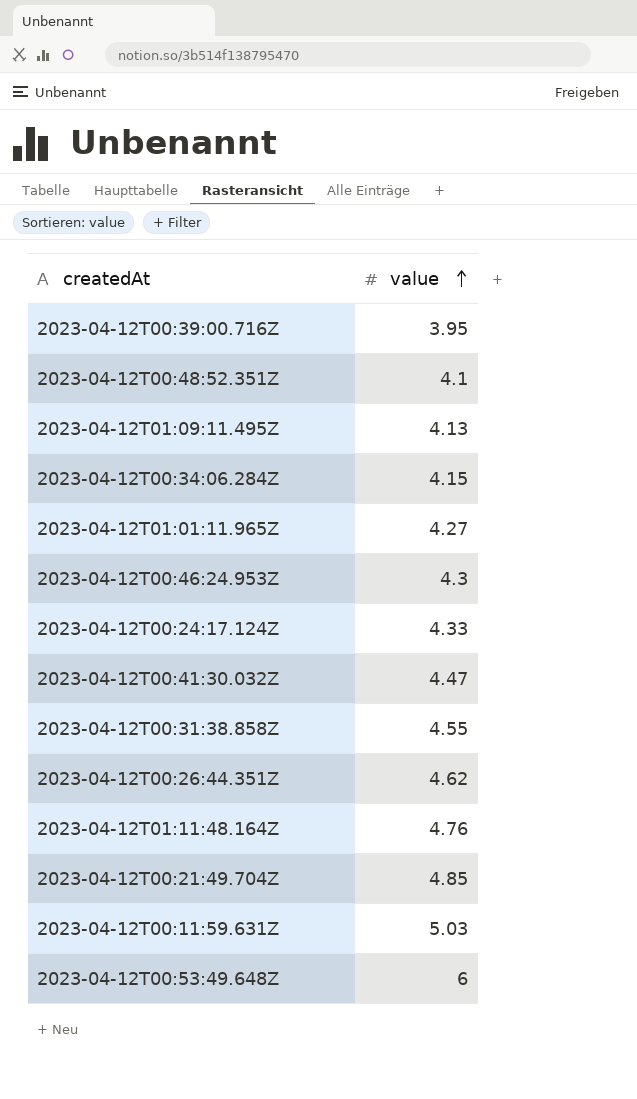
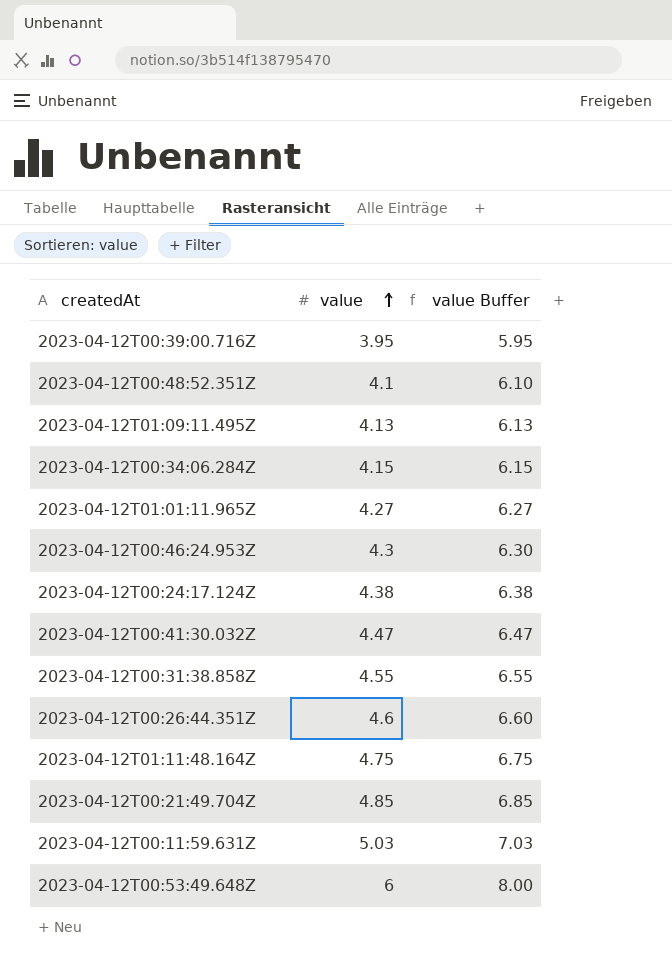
column value Buffer | formula: none -> [value] + 2
2023-04-12T00:24:17.124Z | value: 4.33 -> 4.38
2023-04-12T00:26:44.351Z | value: 4.62 -> 4.6
2023-04-12T01:11:48.164Z | value: 4.76 -> 4.75

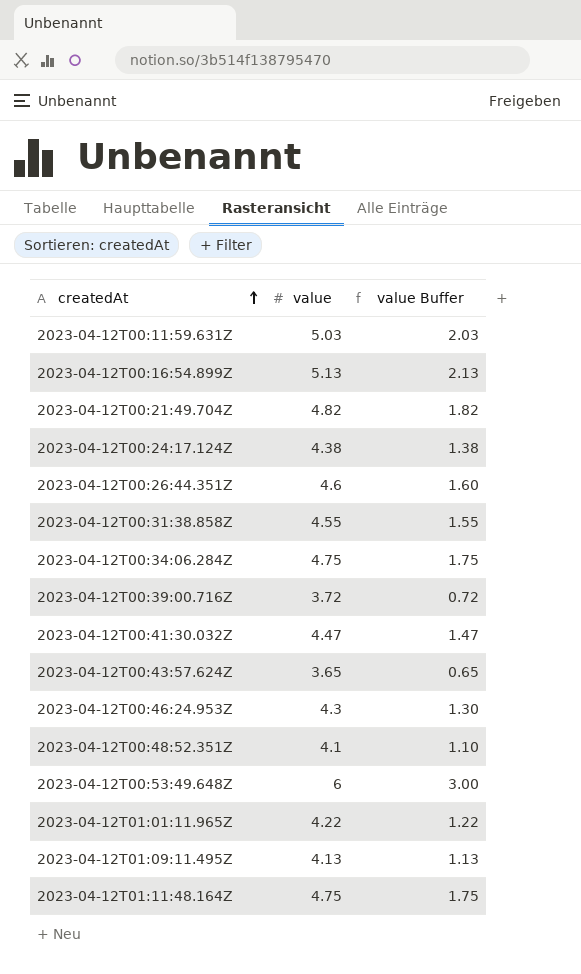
row order: value ascending -> createdAt ascending
column value Buffer | formula: [value] + 2 -> [value] - 3
row 2023-04-12T00:16:54.899Z: none -> 5.13 | 2.13
2023-04-12T00:21:49.704Z | value: 4.85 -> 4.82
2023-04-12T00:34:06.284Z | value: 4.15 -> 4.75
2023-04-12T00:39:00.716Z | value: 3.95 -> 3.72
row 2023-04-12T00:43:57.624Z: none -> 3.65 | 0.65
2023-04-12T01:01:11.965Z | value: 4.27 -> 4.22

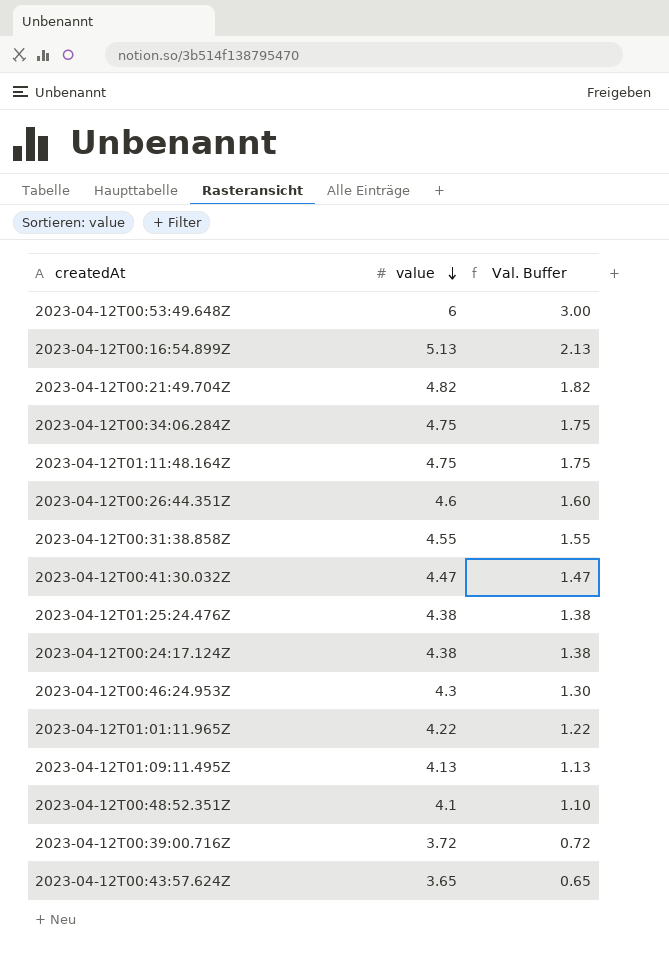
row order: createdAt ascending -> value descending
column name: value Buffer -> Val. Buffer
row 2023-04-12T00:11:59.631Z: 5.03 | 2.03 -> none
row 2023-04-12T01:25:24.476Z: none -> 4.38 | 1.38

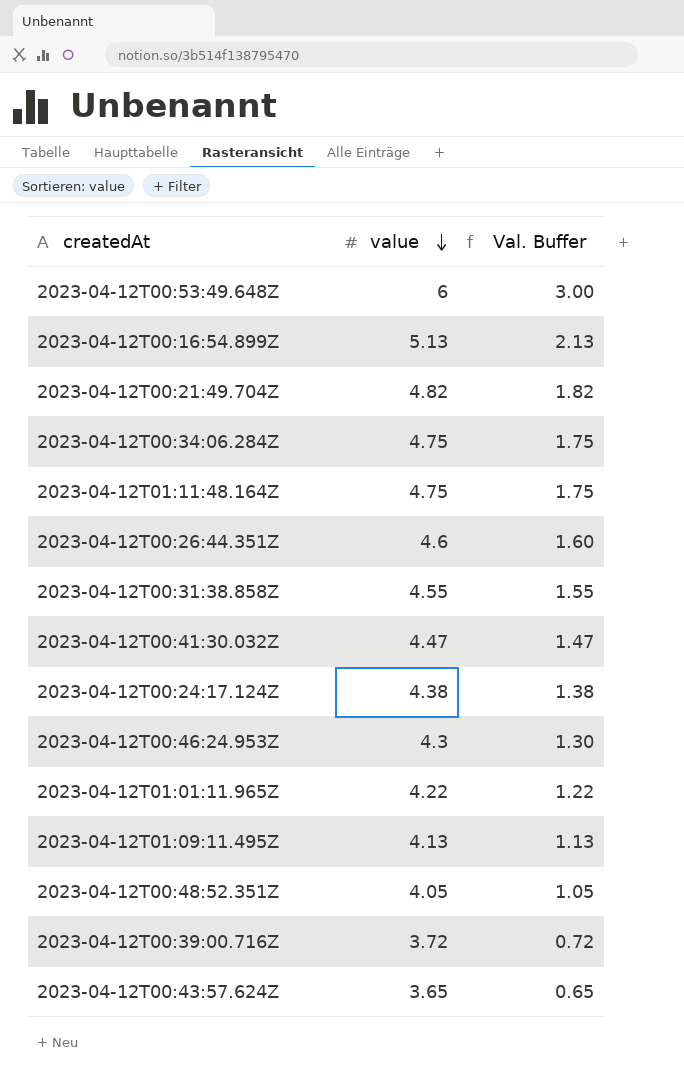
row 2023-04-12T01:25:24.476Z: 4.38 | 1.38 -> none
2023-04-12T00:48:52.351Z | value: 4.1 -> 4.05
2023-04-12T00:48:52.351Z | Val. Buffer: 1.10 -> 1.05

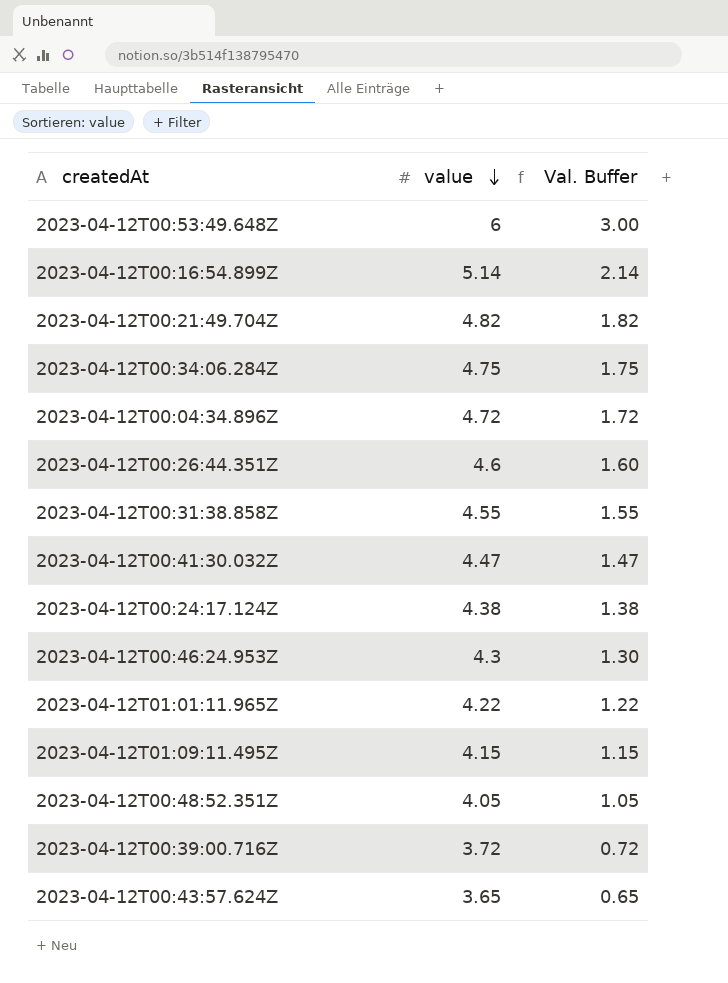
row 2023-04-12T01:11:48.164Z: 4.75 | 1.75 -> none
2023-04-12T00:16:54.899Z | value: 5.13 -> 5.14
2023-04-12T00:16:54.899Z | Val. Buffer: 2.13 -> 2.14
row 2023-04-12T00:04:34.896Z: none -> 4.72 | 1.72
2023-04-12T01:09:11.495Z | value: 4.13 -> 4.15
2023-04-12T01:09:11.495Z | Val. Buffer: 1.13 -> 1.15

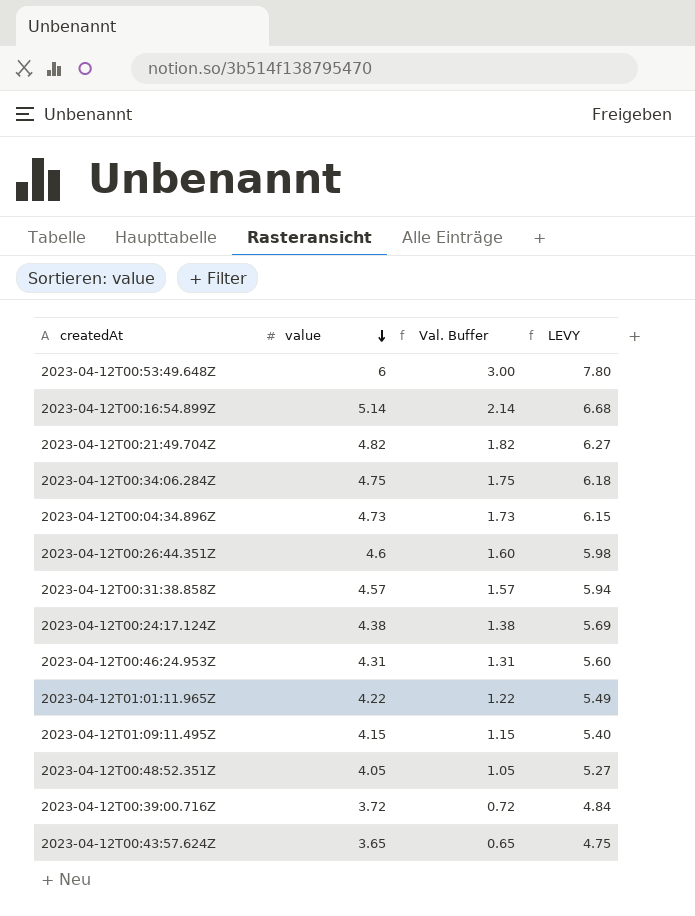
column LEVY | formula: none -> [value] * 1.3
row 2023-04-12T00:41:30.032Z: 4.47 | 1.47 -> none
2023-04-12T00:04:34.896Z | value: 4.72 -> 4.73
2023-04-12T00:04:34.896Z | Val. Buffer: 1.72 -> 1.73
2023-04-12T00:31:38.858Z | value: 4.55 -> 4.57
2023-04-12T00:31:38.858Z | Val. Buffer: 1.55 -> 1.57
2023-04-12T00:46:24.953Z | value: 4.3 -> 4.31
2023-04-12T00:46:24.953Z | Val. Buffer: 1.30 -> 1.31

